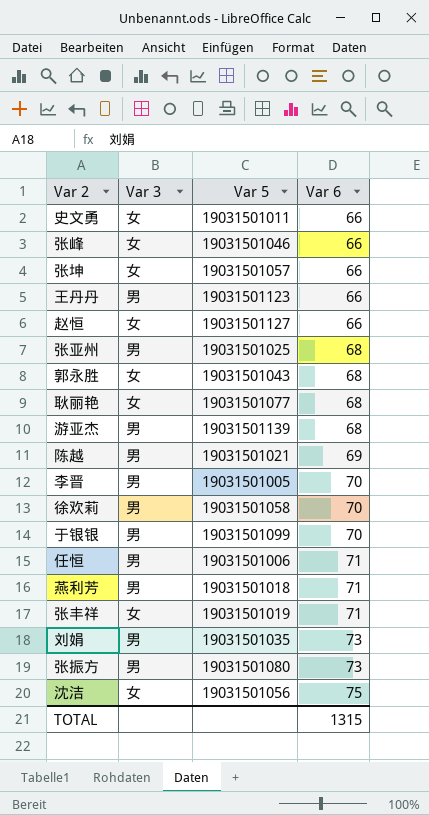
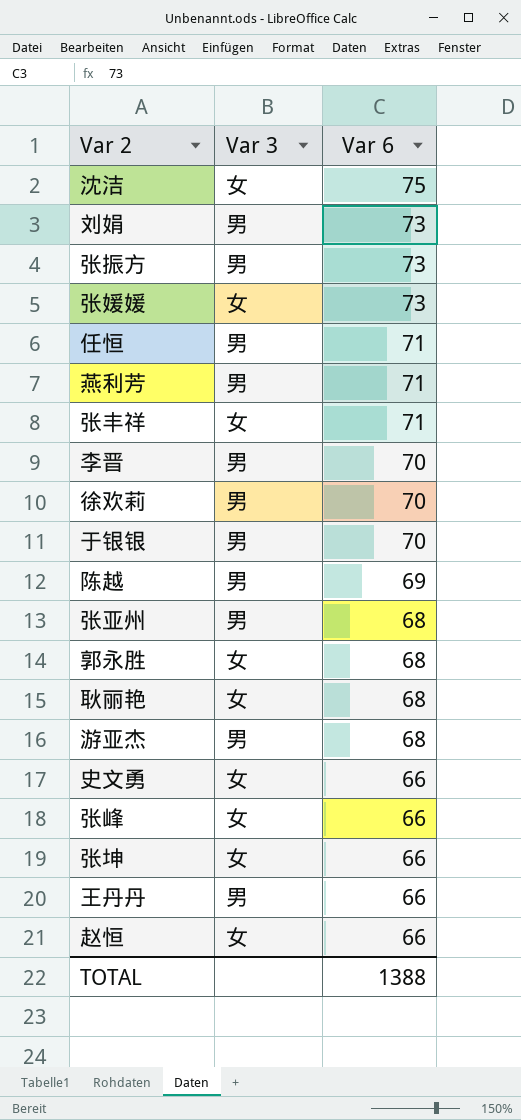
row order: Var 6 ascending -> Var 6 descending
column Var 5 | position: 3 -> none
row 张媛媛: none -> 女 | 73
TOTAL | Var 6: 1315 -> 1388

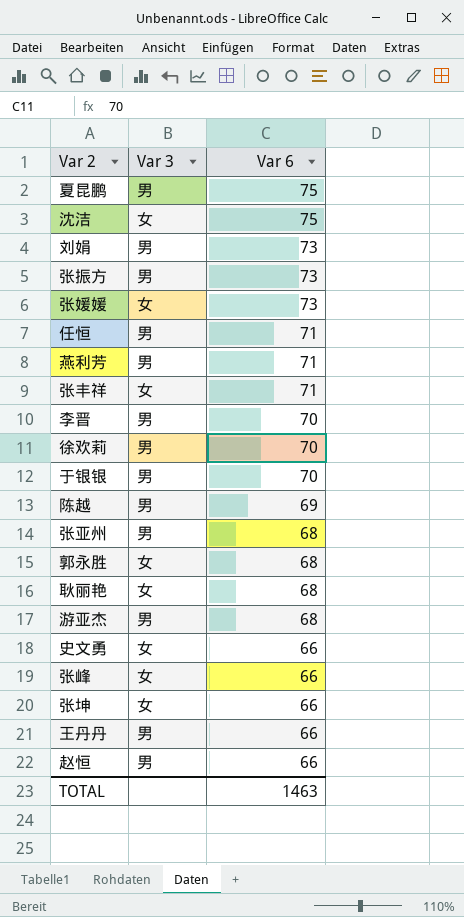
row 夏昆鹏: none -> 男 | 75
赵恒 | Var 3: 女 -> 男
TOTAL | Var 6: 1388 -> 1463

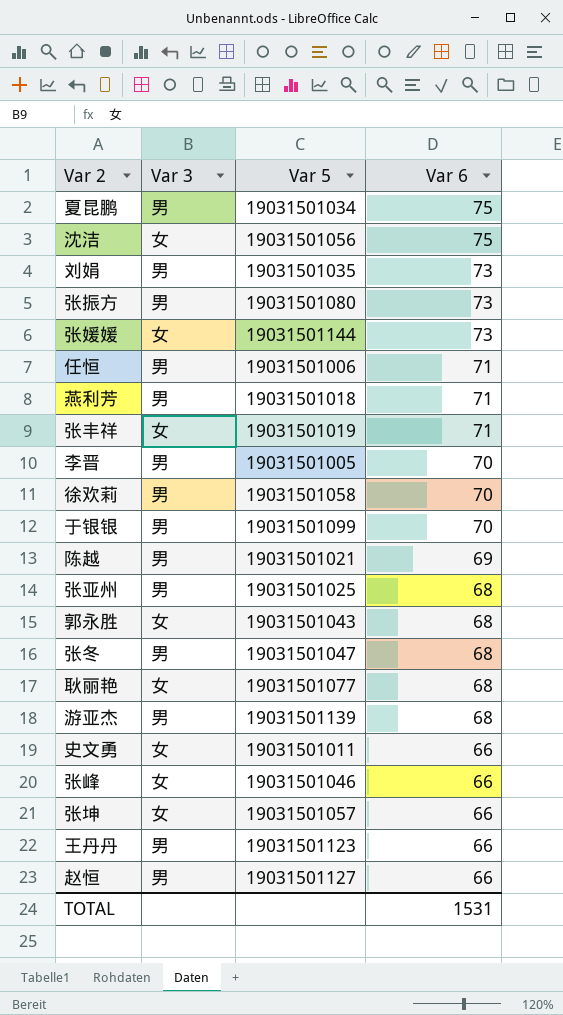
column Var 5 | position: none -> 3
row 张冬: none -> 男 | 19031501047 | 68
TOTAL | Var 6: 1463 -> 1531

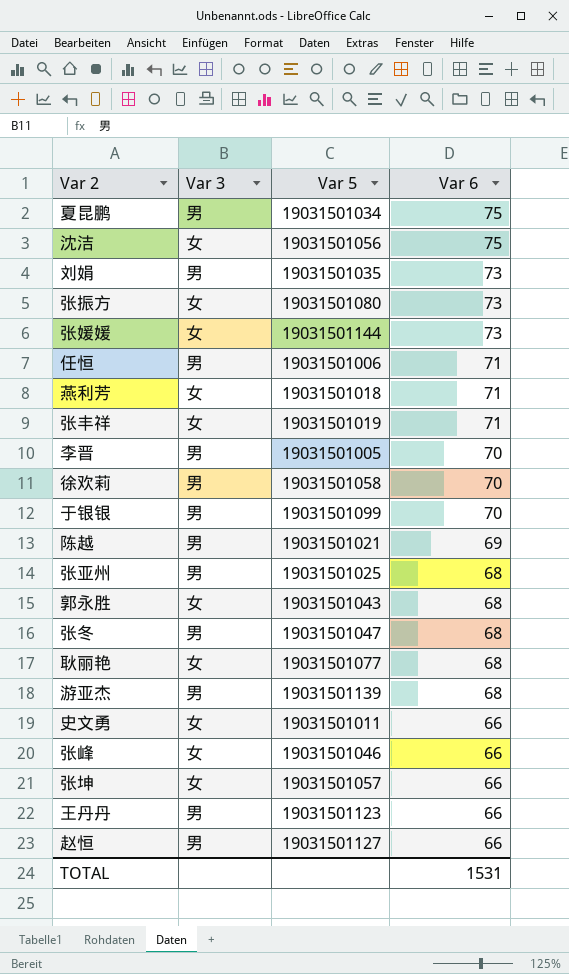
张振方 | Var 3: 男 -> 女
燕利芳 | Var 3: 男 -> 女

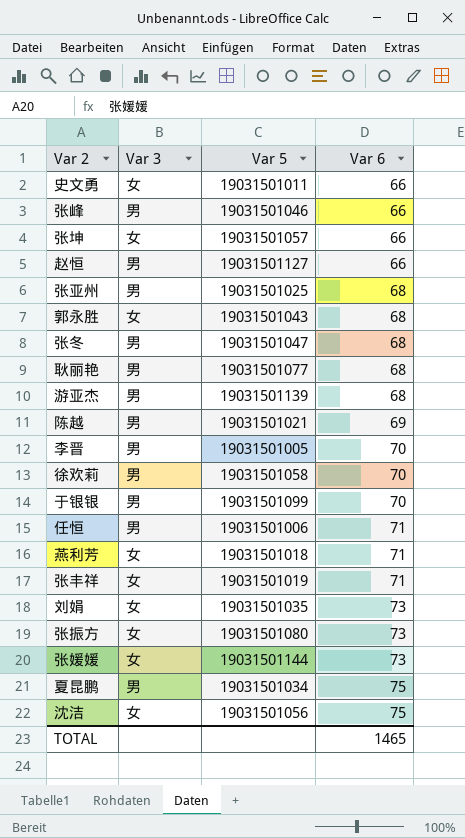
row order: Var 6 descending -> Var 6 ascending
row 王丹丹: 男 | 19031501123 | 66 -> none
张峰 | Var 3: 女 -> 男
耿丽艳 | Var 3: 女 -> 男
刘娟 | Var 3: 男 -> 女
TOTAL | Var 6: 1531 -> 1465

